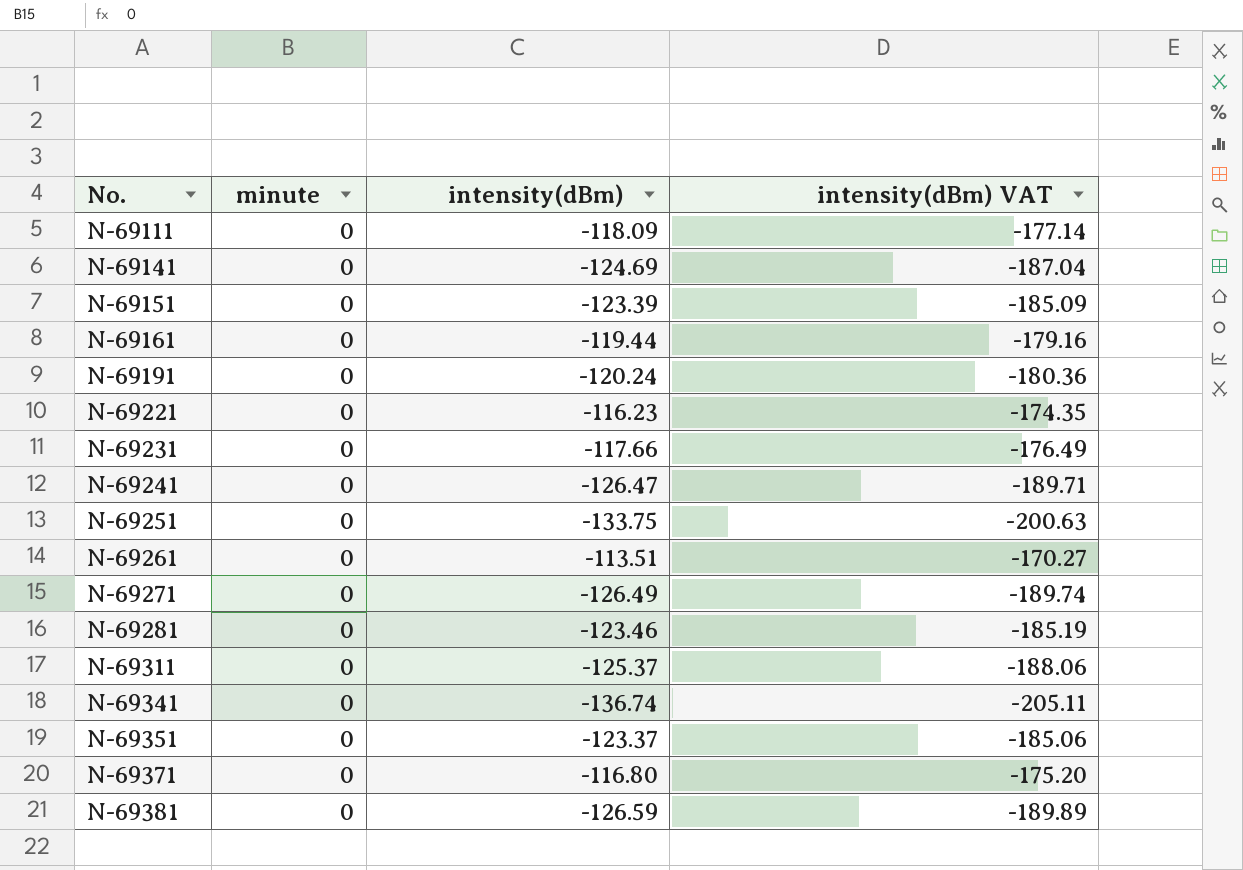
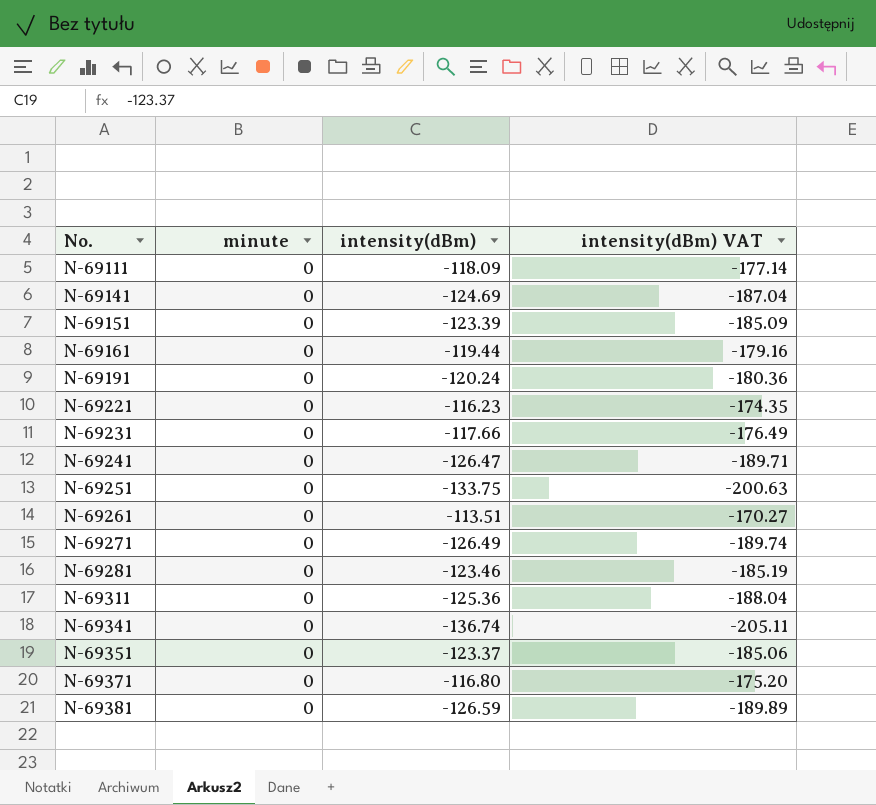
N-69311 | intensity(dBm): -125.37 -> -125.36
N-69311 | intensity(dBm) VAT: -188.06 -> -188.04

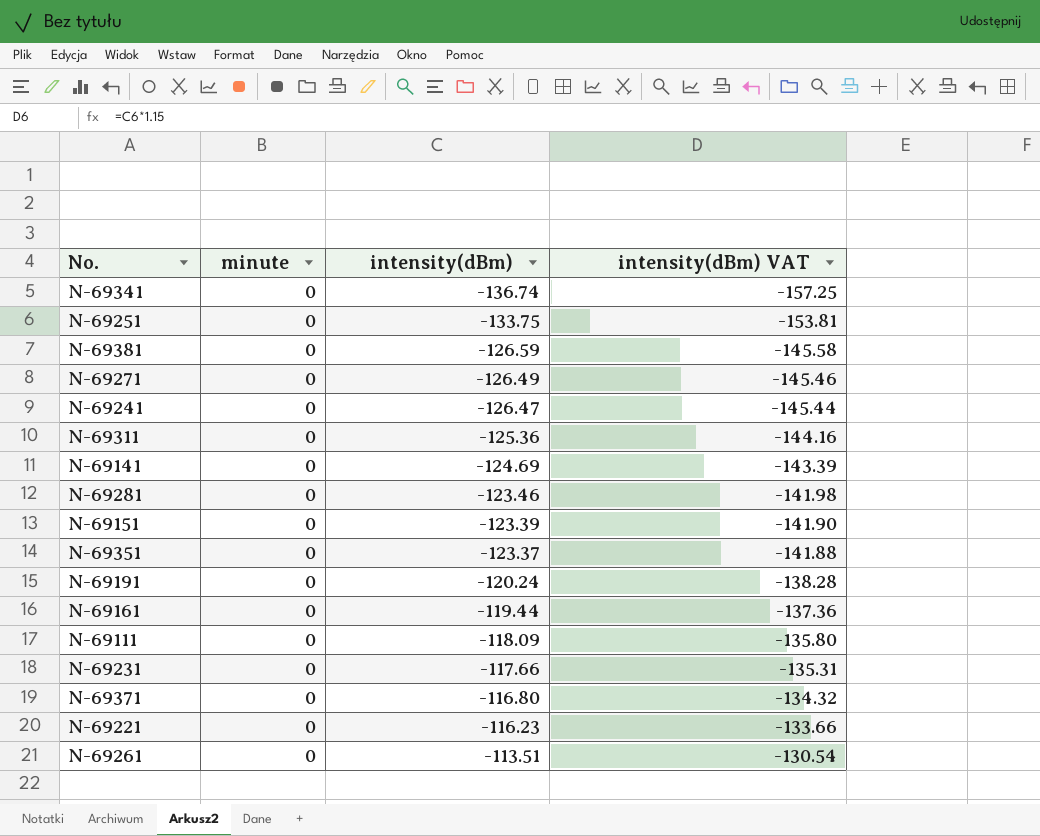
row order: No. ascending -> intensity(dBm) ascending
column intensity(dBm) VAT | formula: [intensity(dBm)] * 1.5 -> [intensity(dBm)] * 1.15

